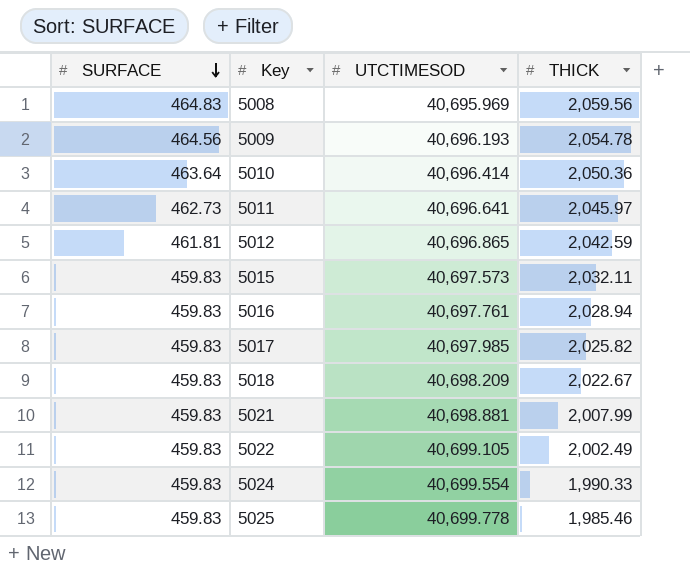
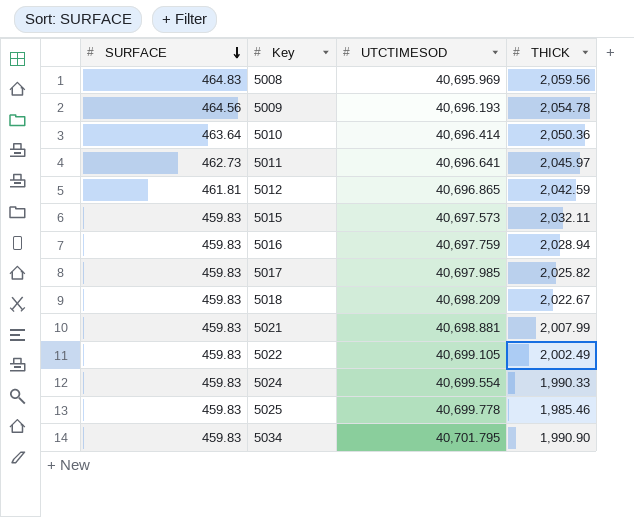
5016 | UTCTIMESOD: 40,697.761 -> 40,697.759
row 5034: none -> 459.83 | 40,701.795 | 1,990.90

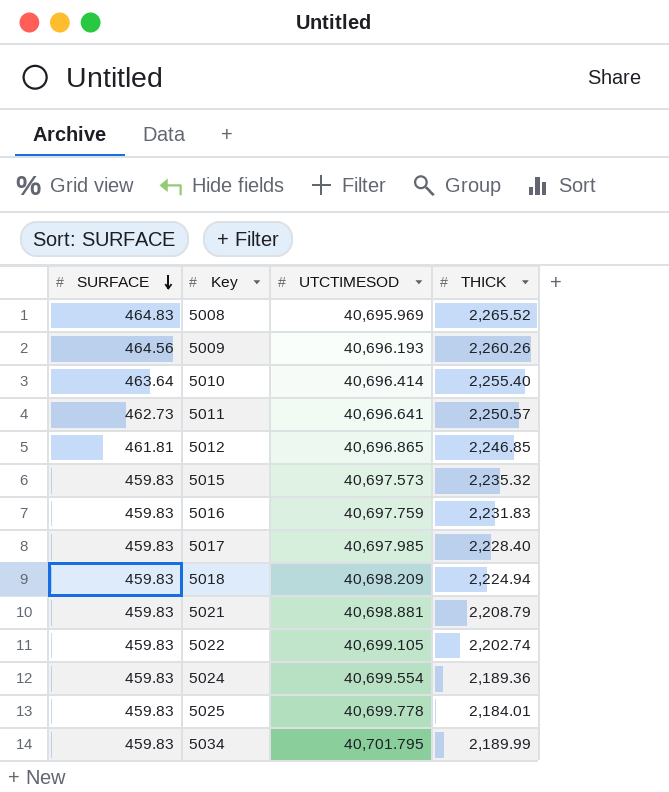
5008 | THICK: 2,059.56 -> 2,265.52
5009 | THICK: 2,054.78 -> 2,260.26
5010 | THICK: 2,050.36 -> 2,255.40
5011 | THICK: 2,045.97 -> 2,250.57
5012 | THICK: 2,042.59 -> 2,246.85
5015 | THICK: 2,032.11 -> 2,235.32
5016 | THICK: 2,028.94 -> 2,231.83
5017 | THICK: 2,025.82 -> 2,228.40
5018 | THICK: 2,022.67 -> 2,224.94
5021 | THICK: 2,007.99 -> 2,208.79
5022 | THICK: 2,002.49 -> 2,202.74
5024 | THICK: 1,990.33 -> 2,189.36
5025 | THICK: 1,985.46 -> 2,184.01
5034 | THICK: 1,990.90 -> 2,189.99

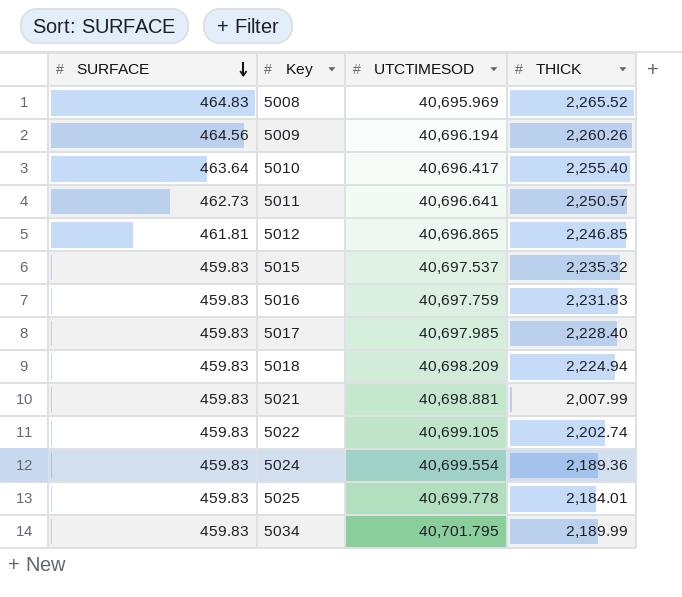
5009 | UTCTIMESOD: 40,696.193 -> 40,696.194
5010 | UTCTIMESOD: 40,696.414 -> 40,696.417
5015 | UTCTIMESOD: 40,697.573 -> 40,697.537
5021 | THICK: 2,208.79 -> 2,007.99

